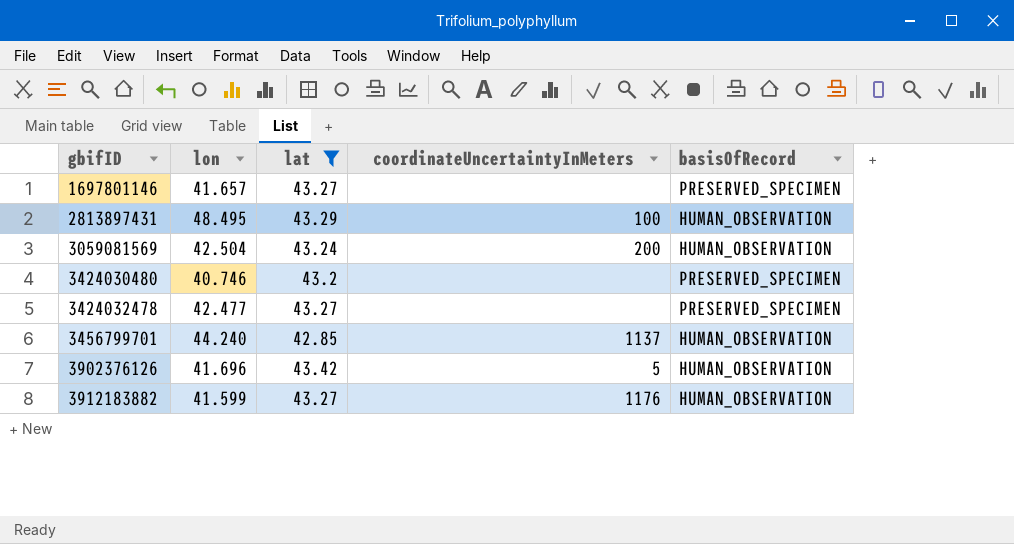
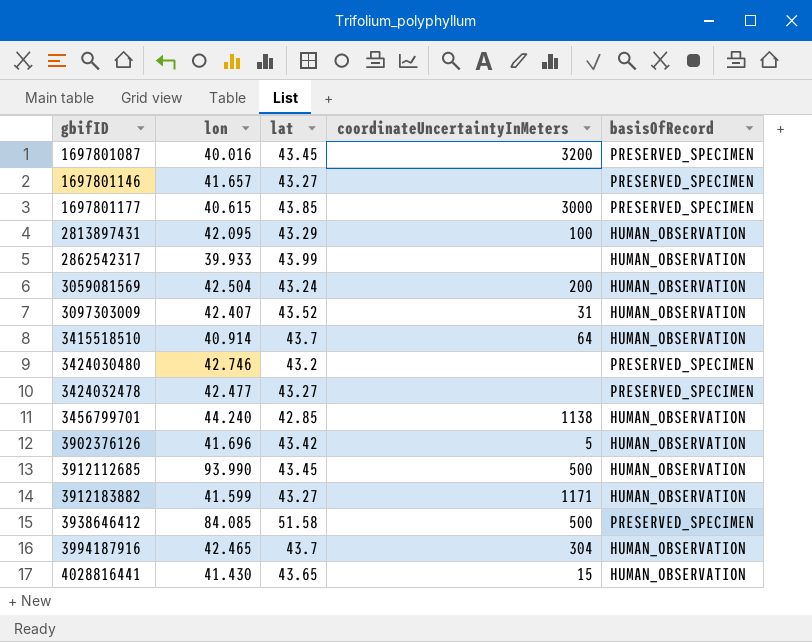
filter: lat <= 43.42 -> none
2813897431 | lon: 48.495 -> 42.095
3424030480 | lon: 40.746 -> 42.746
3456799701 | coordinateUncertaintyInMeters: 1137 -> 1138
3912183882 | coordinateUncertaintyInMeters: 1176 -> 1171

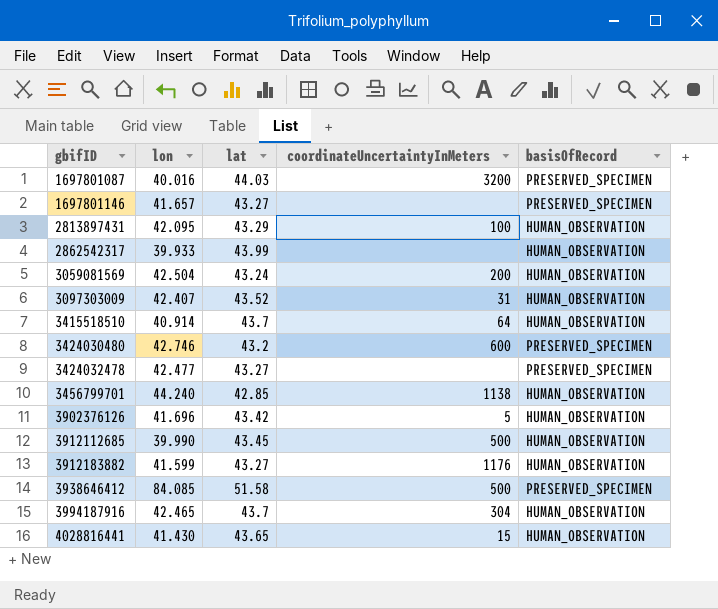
row 1697801177: 40.615 | 43.85 | 3000 | PRESERVED_SPECIMEN -> none
1697801087 | lat: 43.45 -> 44.03
3424030480 | coordinateUncertaintyInMeters: none -> 600
3912112685 | lon: 93.990 -> 39.990
3912183882 | coordinateUncertaintyInMeters: 1171 -> 1176

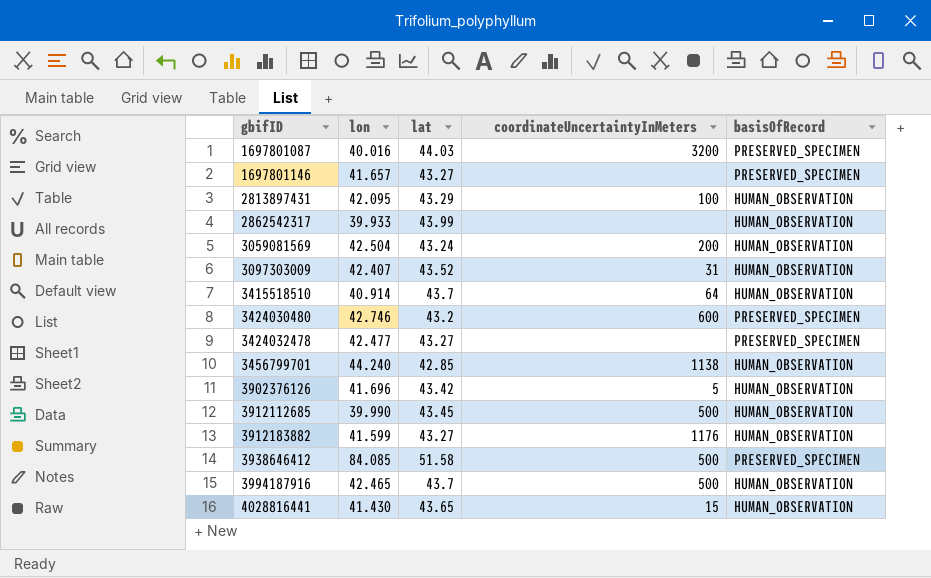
3994187916 | coordinateUncertaintyInMeters: 304 -> 500

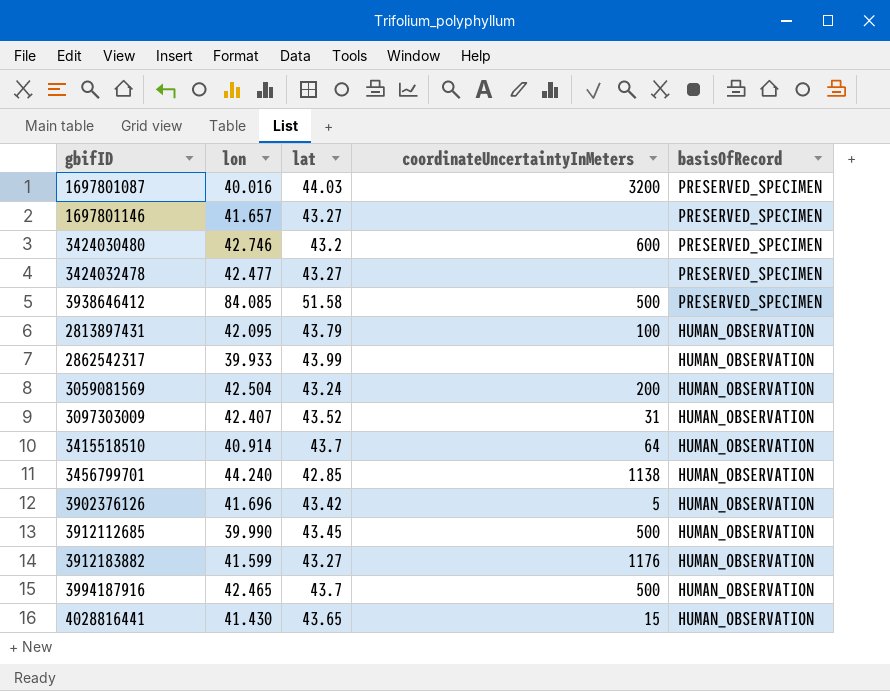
row order: gbifID ascending -> basisOfRecord descending
2813897431 | lat: 43.29 -> 43.79

